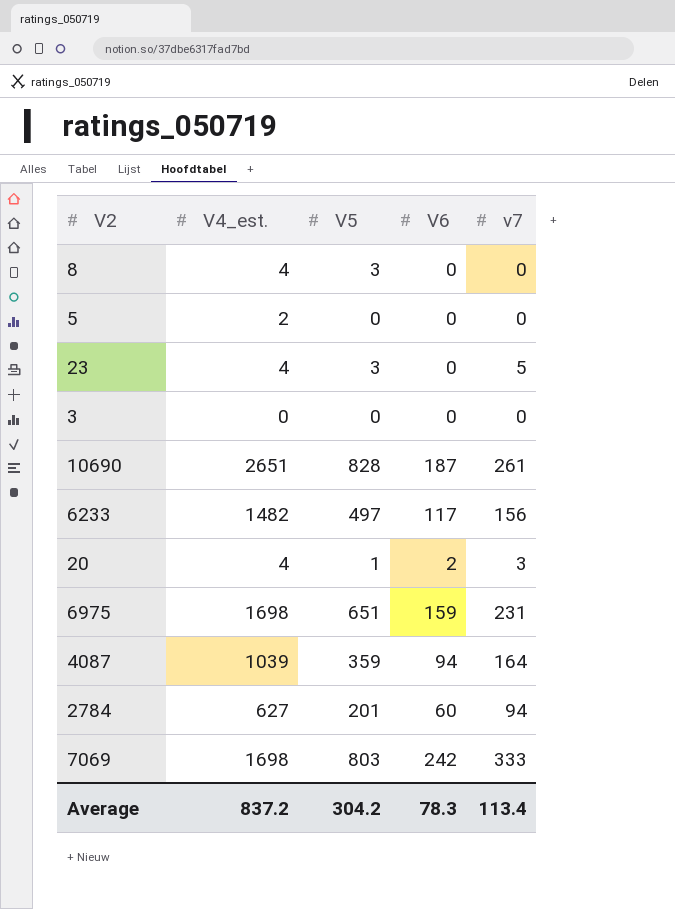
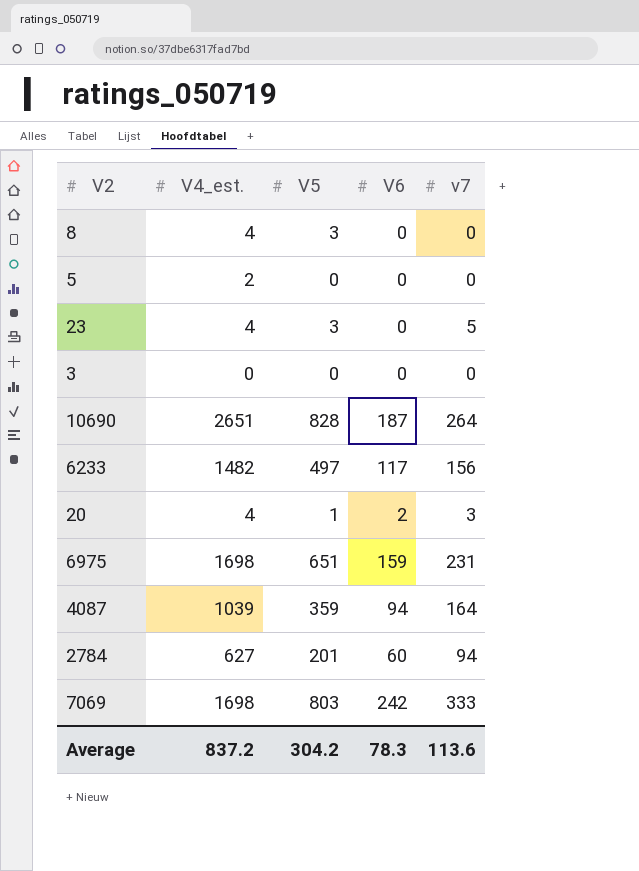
10690 | v7: 261 -> 264
Average | v7: 113.4 -> 113.6

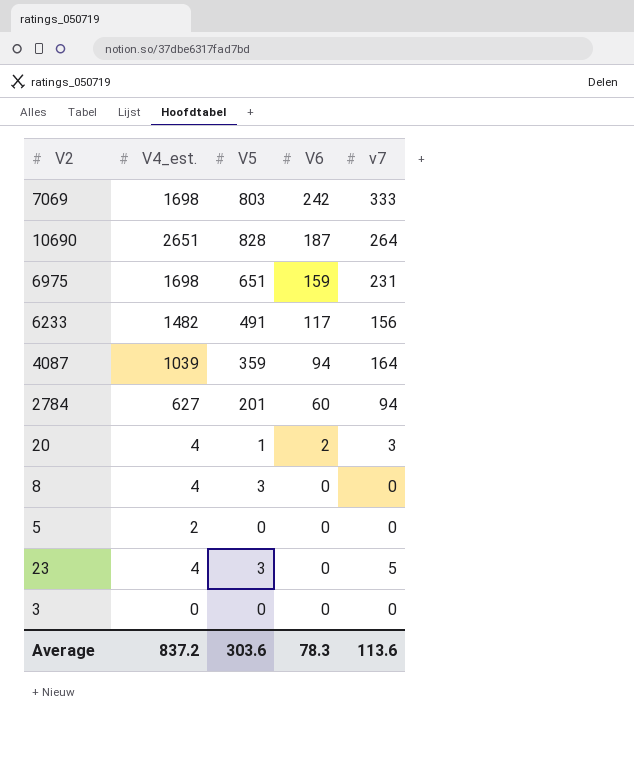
row order: none -> V6 descending
6233 | V5: 497 -> 491
Average | V5: 304.2 -> 303.6

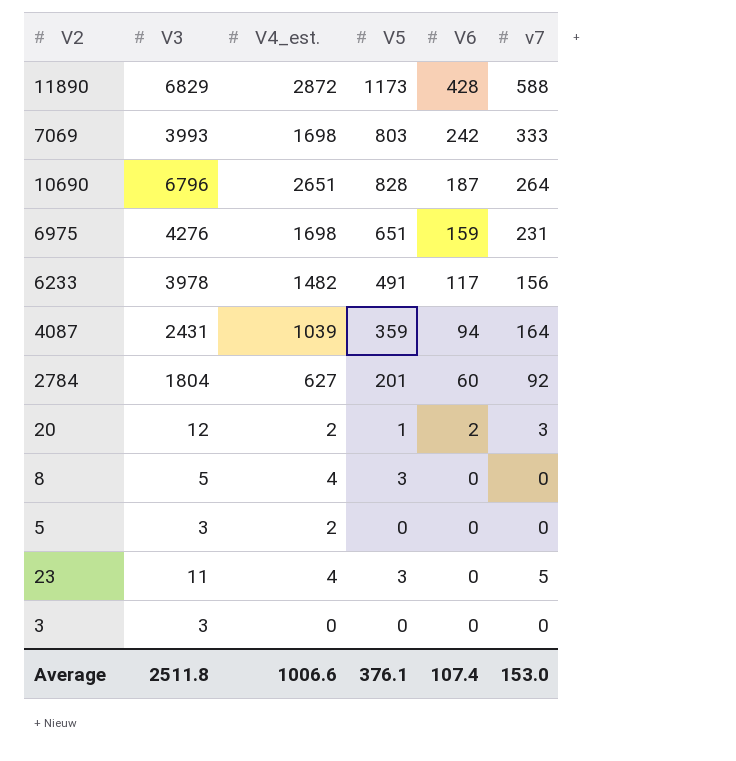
column V3 | position: none -> 2
row 11890: none -> 6829 | 2872 | 1173 | 428 | 588
2784 | v7: 94 -> 92
20 | V4_est.: 4 -> 2
Average | V4_est.: 837.2 -> 1006.6
Average | V5: 303.6 -> 376.1
Average | V6: 78.3 -> 107.4
Average | v7: 113.6 -> 153.0

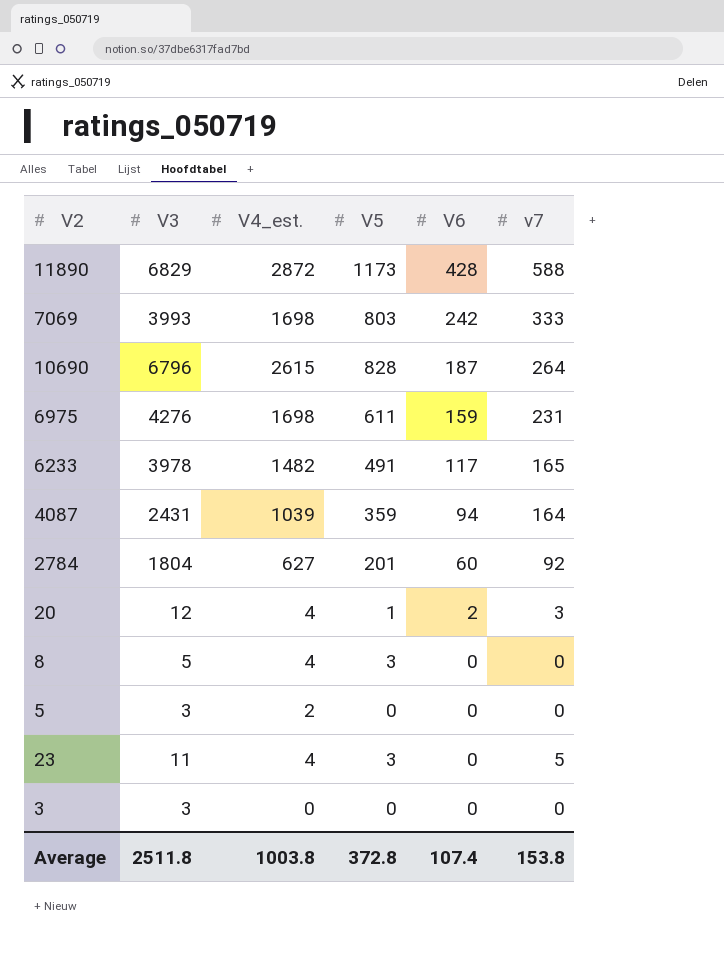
10690 | V4_est.: 2651 -> 2615
6975 | V5: 651 -> 611
6233 | v7: 156 -> 165
20 | V4_est.: 2 -> 4
Average | V4_est.: 1006.6 -> 1003.8
Average | V5: 376.1 -> 372.8
Average | v7: 153.0 -> 153.8

